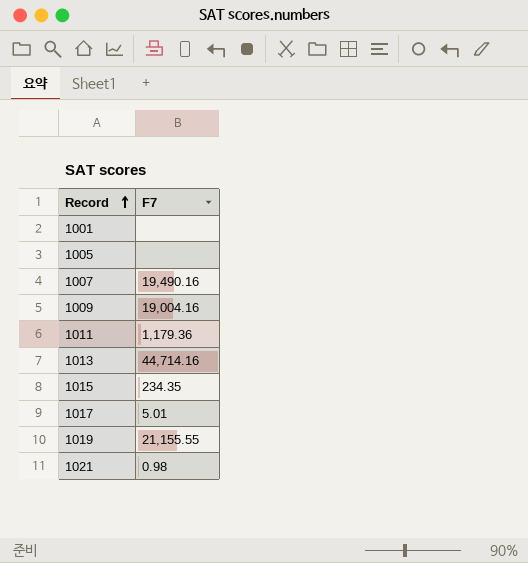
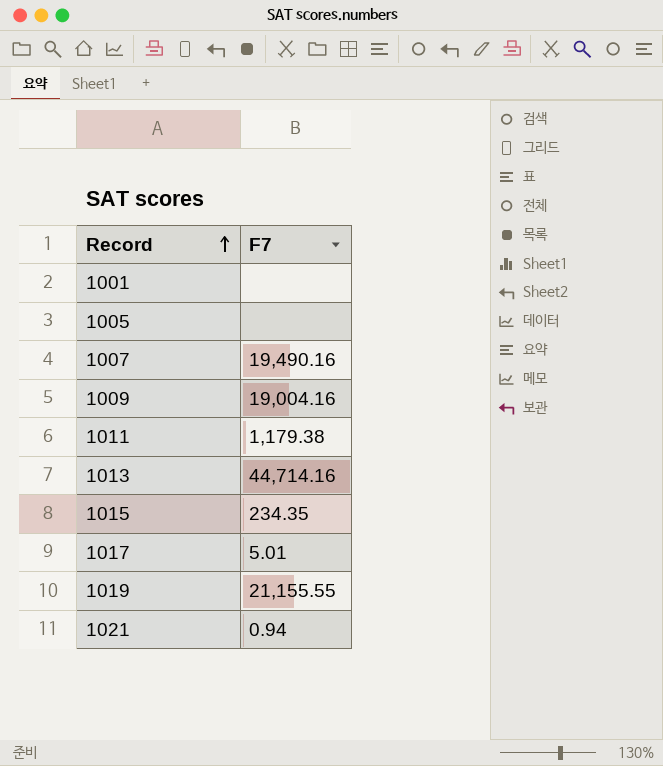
1011 | F7: 1,179.36 -> 1,179.38
1021 | F7: 0.98 -> 0.94

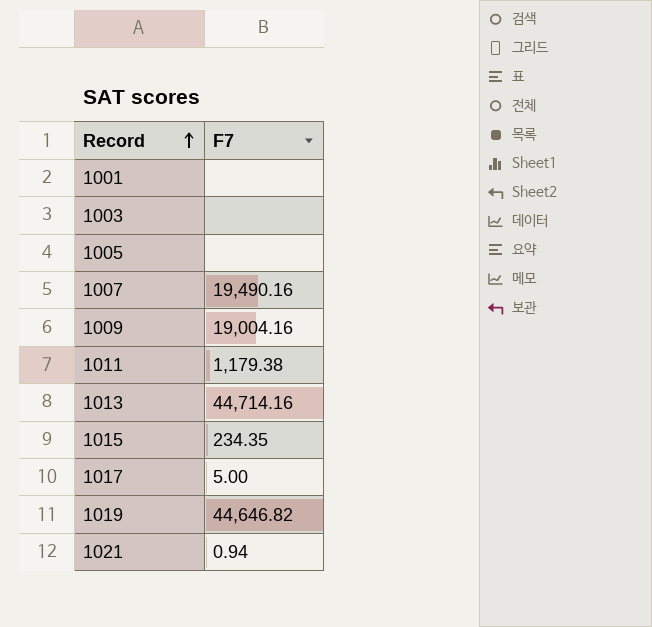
row 1003: none -> none
1017 | F7: 5.01 -> 5.00
1019 | F7: 21,155.55 -> 44,646.82

